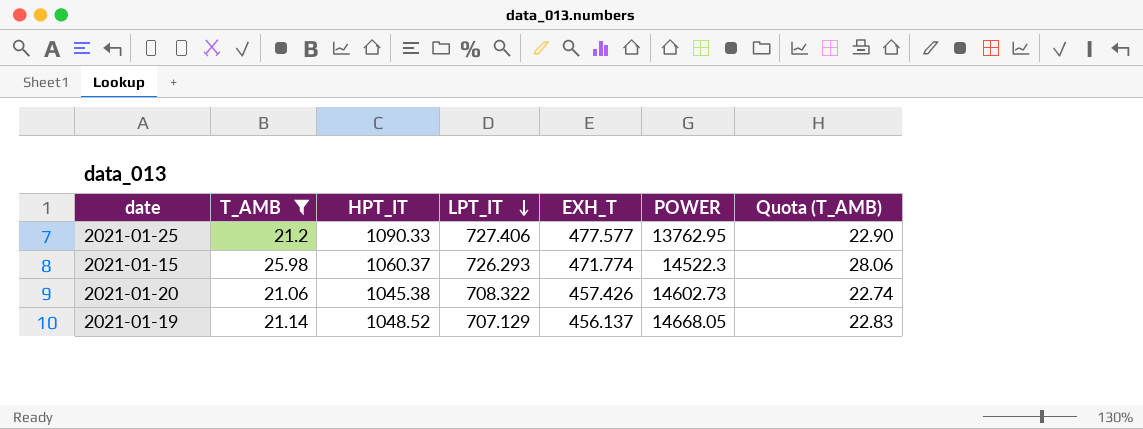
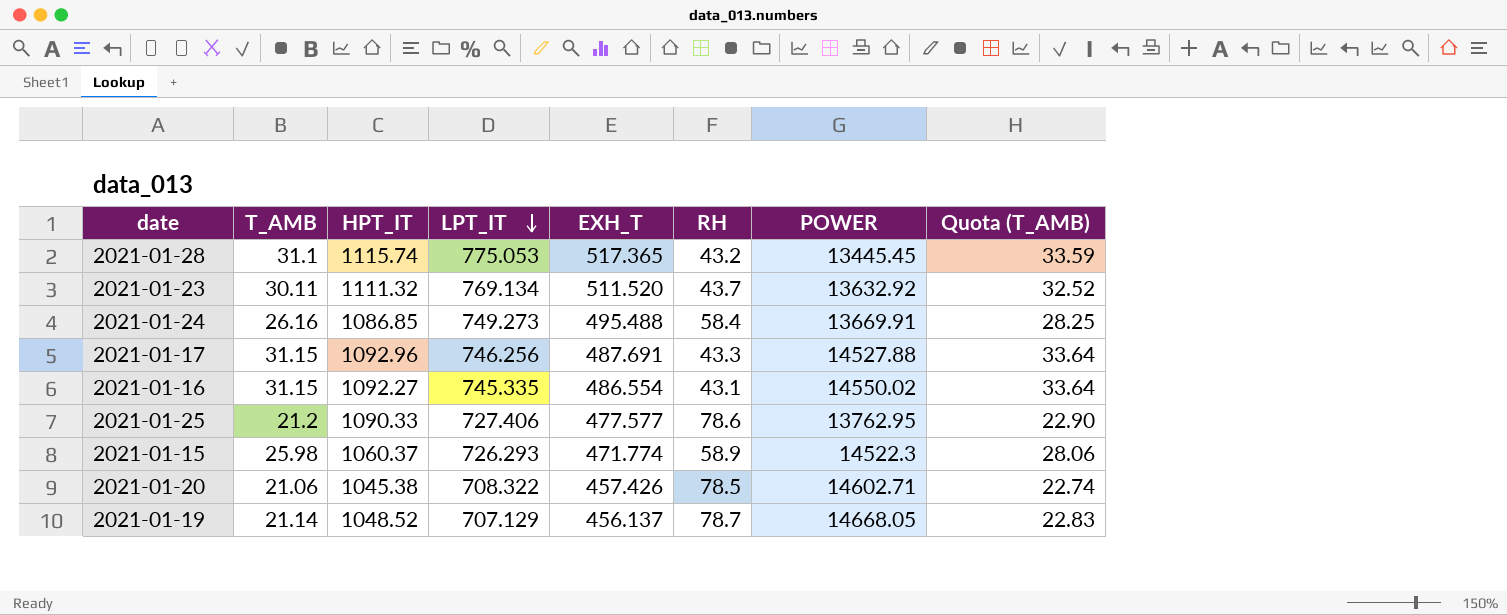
filter: T_AMB <= 25.98 -> none
column RH | position: none -> 6
2021-01-20 | POWER: 14602.73 -> 14602.71

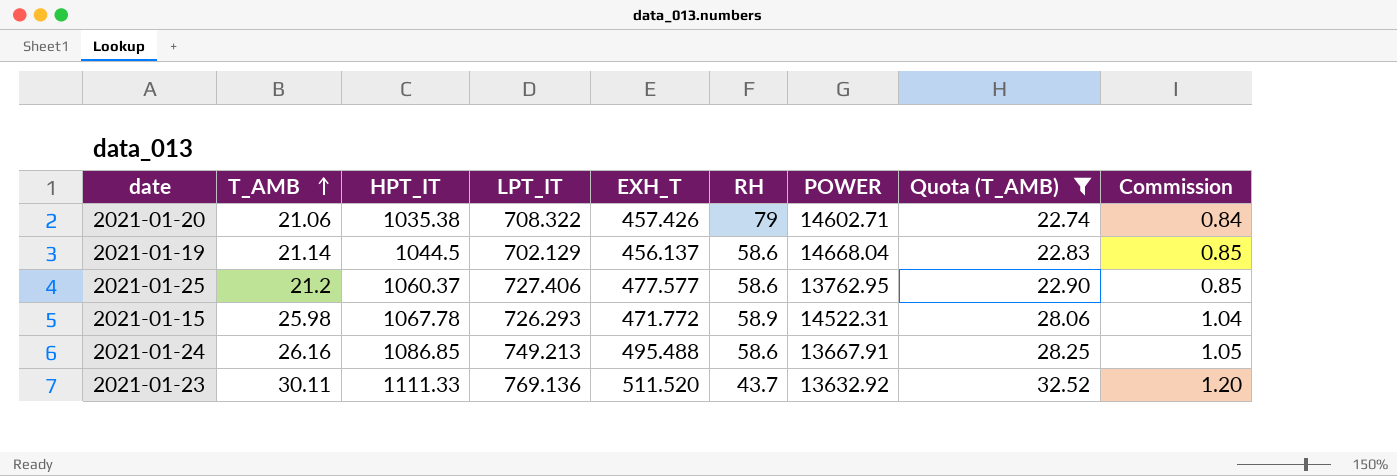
filter: none -> Quota (T_AMB) <= 32.52
row order: LPT_IT descending -> T_AMB ascending
column Commission | formula: none -> [T_AMB] * 0.04
2021-01-20 | HPT_IT: 1045.38 -> 1035.38
2021-01-20 | RH: 78.5 -> 79
2021-01-19 | HPT_IT: 1048.52 -> 1044.5
2021-01-19 | LPT_IT: 707.129 -> 702.129
2021-01-19 | RH: 78.7 -> 58.6
2021-01-19 | POWER: 14668.05 -> 14668.04
2021-01-25 | HPT_IT: 1090.33 -> 1060.37
2021-01-25 | RH: 78.6 -> 58.6
2021-01-15 | HPT_IT: 1060.37 -> 1067.78
2021-01-15 | EXH_T: 471.774 -> 471.772
2021-01-15 | POWER: 14522.3 -> 14522.31
2021-01-24 | LPT_IT: 749.273 -> 749.213
2021-01-24 | RH: 58.4 -> 58.6
2021-01-24 | POWER: 13669.91 -> 13667.91
2021-01-23 | HPT_IT: 1111.32 -> 1111.33
2021-01-23 | LPT_IT: 769.134 -> 769.136

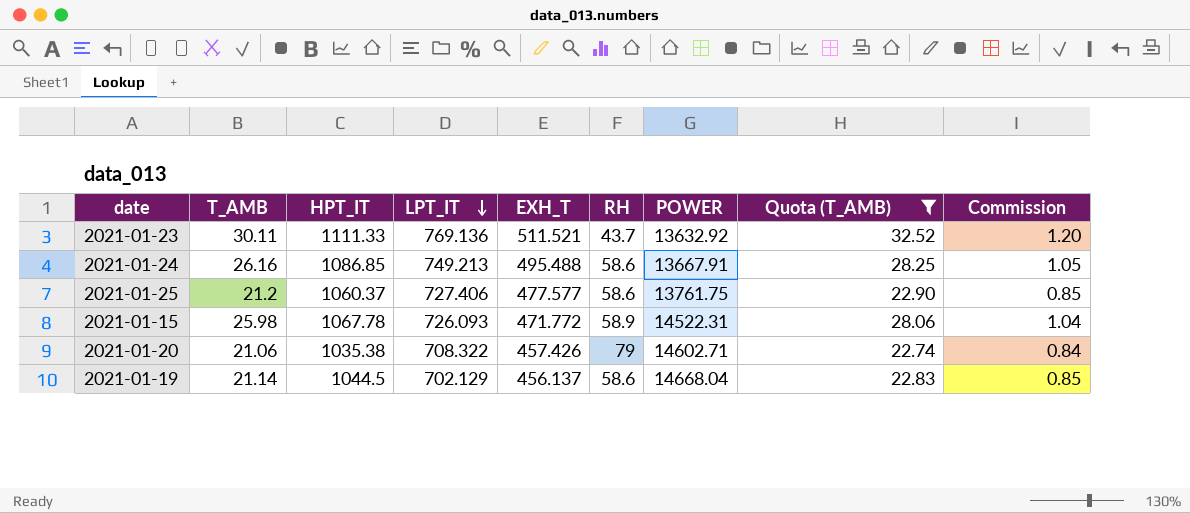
row order: T_AMB ascending -> LPT_IT descending
2021-01-23 | EXH_T: 511.520 -> 511.521
2021-01-25 | POWER: 13762.95 -> 13761.75
2021-01-15 | LPT_IT: 726.293 -> 726.093

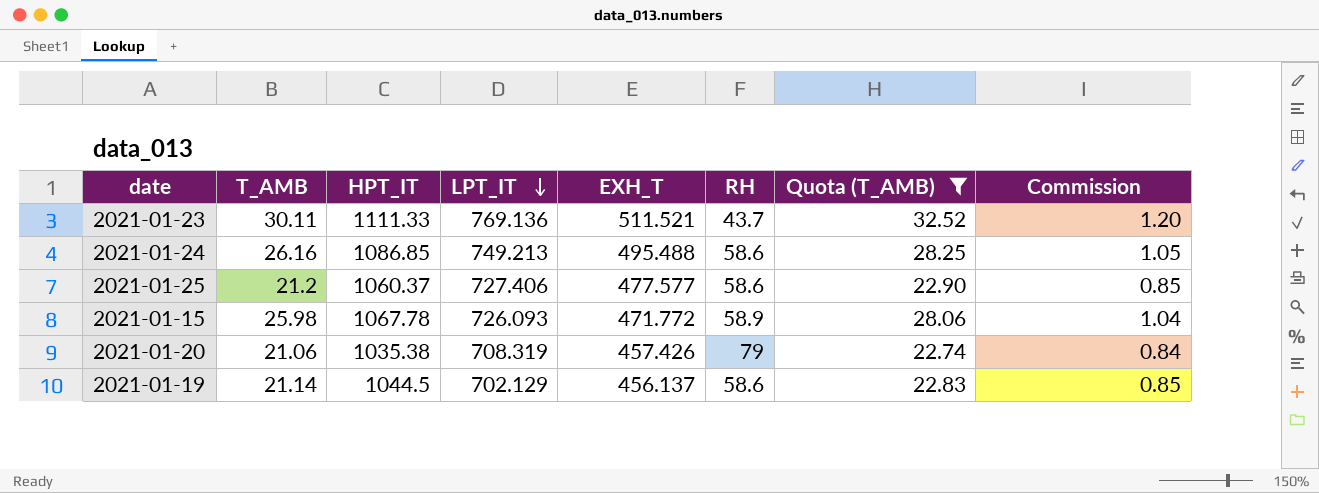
column POWER | position: 7 -> none
2021-01-20 | LPT_IT: 708.322 -> 708.319

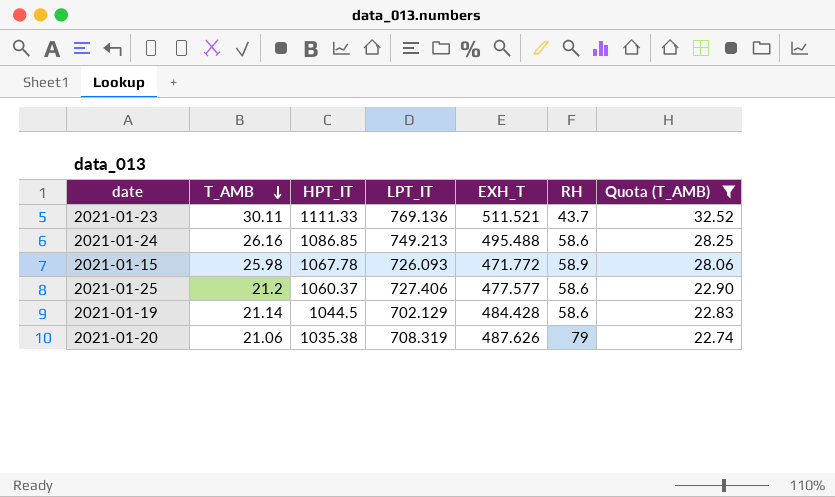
row order: LPT_IT descending -> T_AMB descending
column Commission | formula: [T_AMB] * 0.04 -> none
2021-01-19 | EXH_T: 456.137 -> 484.428
2021-01-20 | EXH_T: 457.426 -> 487.626

